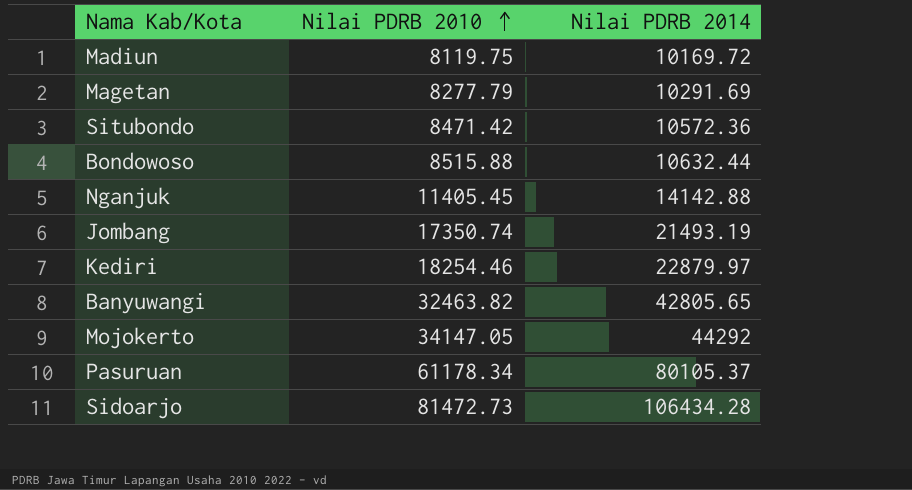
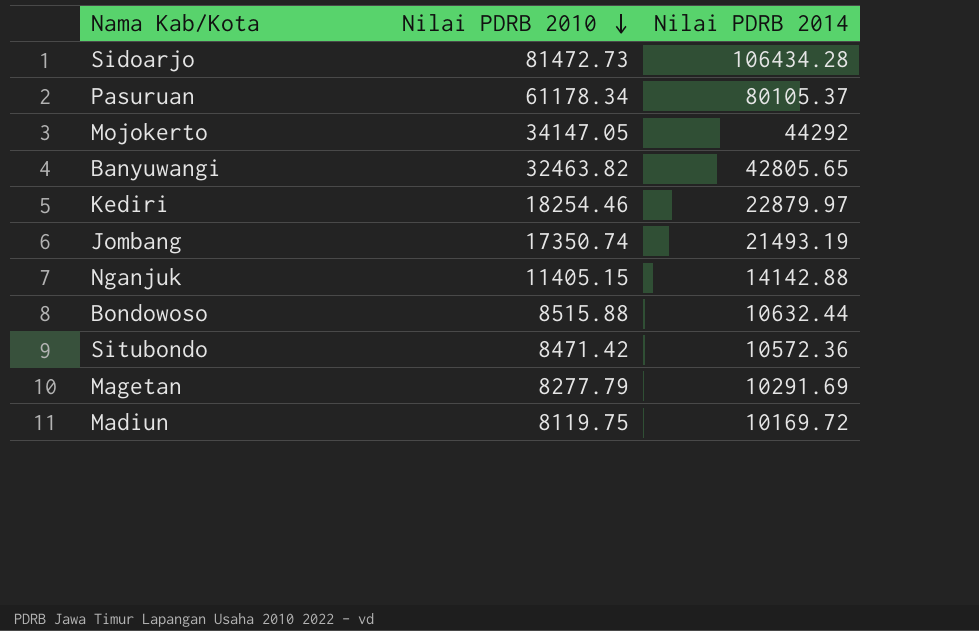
row order: Nilai PDRB 2010 ascending -> Nilai PDRB 2010 descending
Nganjuk | Nilai PDRB 2010: 11405.45 -> 11405.15

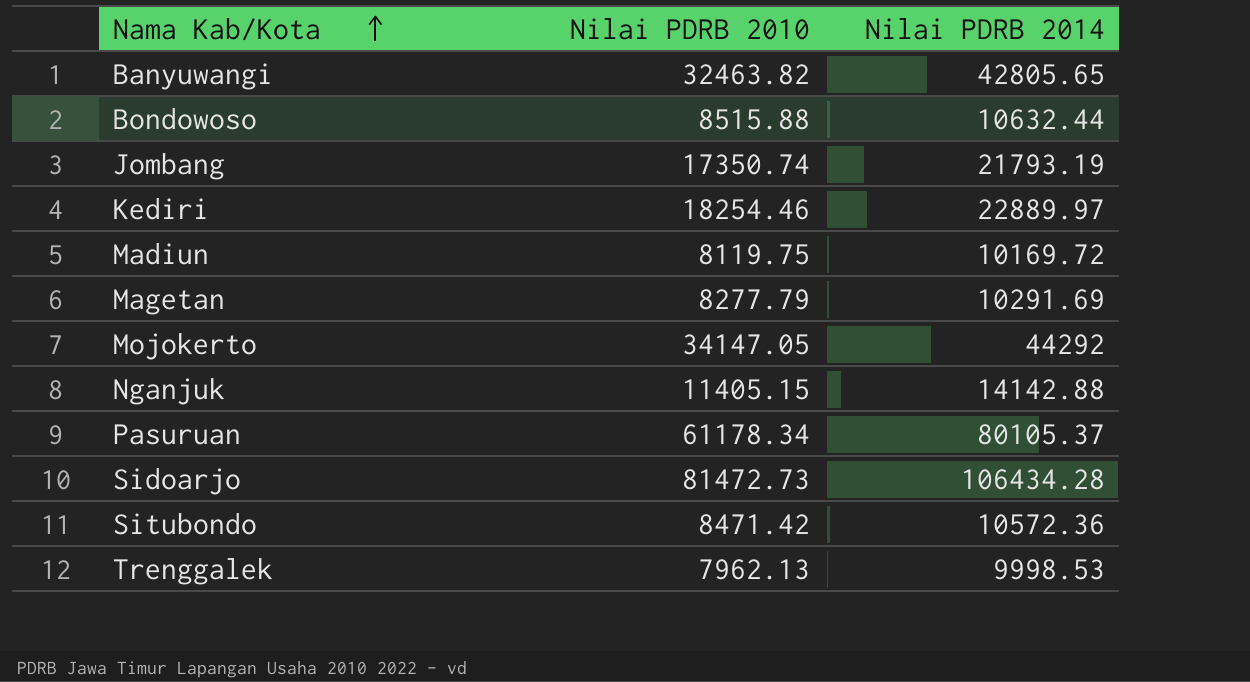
row order: Nilai PDRB 2010 descending -> Nama Kab/Kota ascending
Jombang | Nilai PDRB 2014: 21493.19 -> 21793.19
Kediri | Nilai PDRB 2014: 22879.97 -> 22889.97
row Trenggalek: none -> 7962.13 | 9998.53

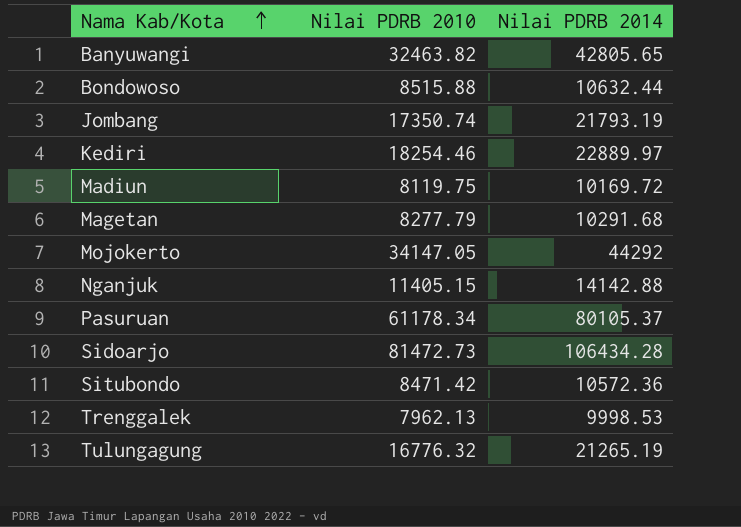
Magetan | Nilai PDRB 2014: 10291.69 -> 10291.68
row Tulungagung: none -> 16776.32 | 21265.19

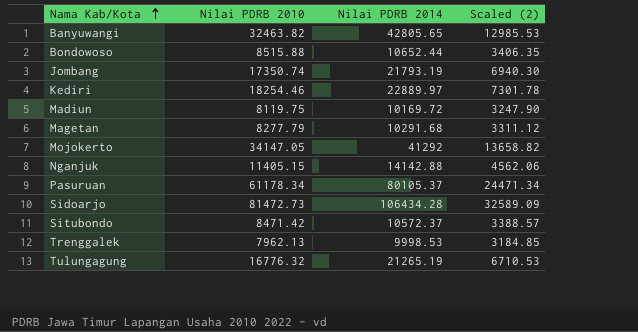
column Scaled (2) | formula: none -> [Nilai PDRB 2010] * 0.4
Bondowoso | Nilai PDRB 2014: 10632.44 -> 10652.44
Mojokerto | Nilai PDRB 2014: 44292 -> 41292
Situbondo | Nilai PDRB 2014: 10572.36 -> 10572.37

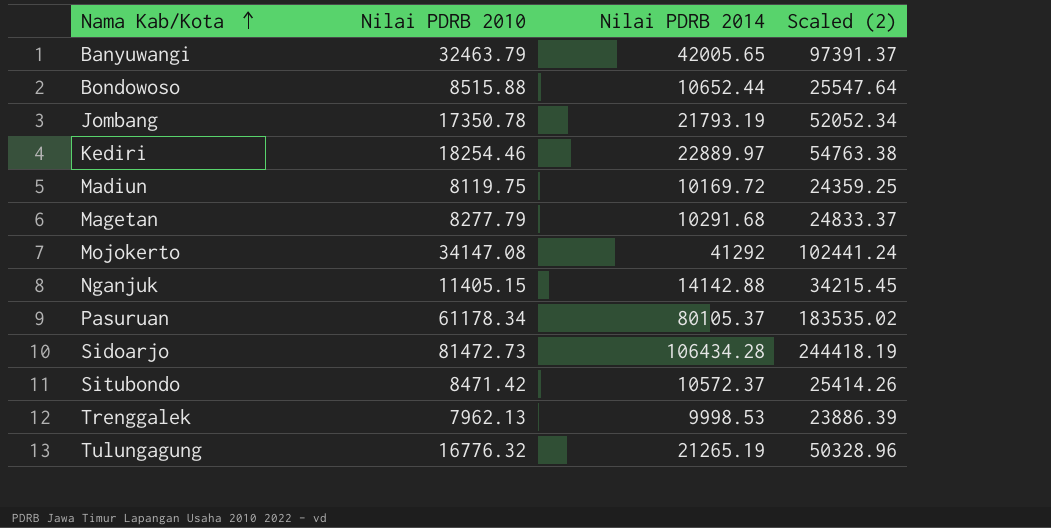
column Scaled (2) | formula: [Nilai PDRB 2010] * 0.4 -> [Nilai PDRB 2010] * 3
Banyuwangi | Nilai PDRB 2010: 32463.82 -> 32463.79
Banyuwangi | Nilai PDRB 2014: 42805.65 -> 42005.65
Jombang | Nilai PDRB 2010: 17350.74 -> 17350.78
Mojokerto | Nilai PDRB 2010: 34147.05 -> 34147.08

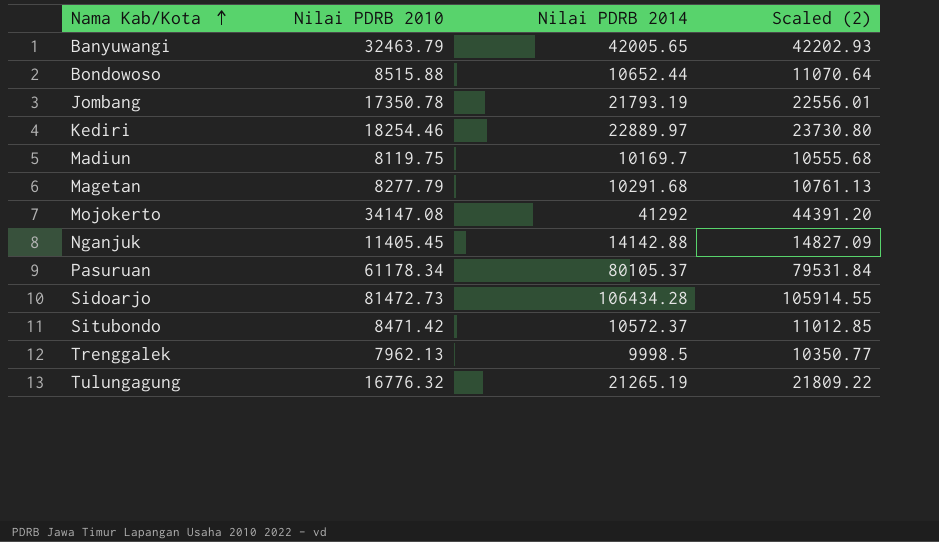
column Scaled (2) | formula: [Nilai PDRB 2010] * 3 -> [Nilai PDRB 2010] * 1.3
Madiun | Nilai PDRB 2014: 10169.72 -> 10169.7
Nganjuk | Nilai PDRB 2010: 11405.15 -> 11405.45
Trenggalek | Nilai PDRB 2014: 9998.53 -> 9998.5

